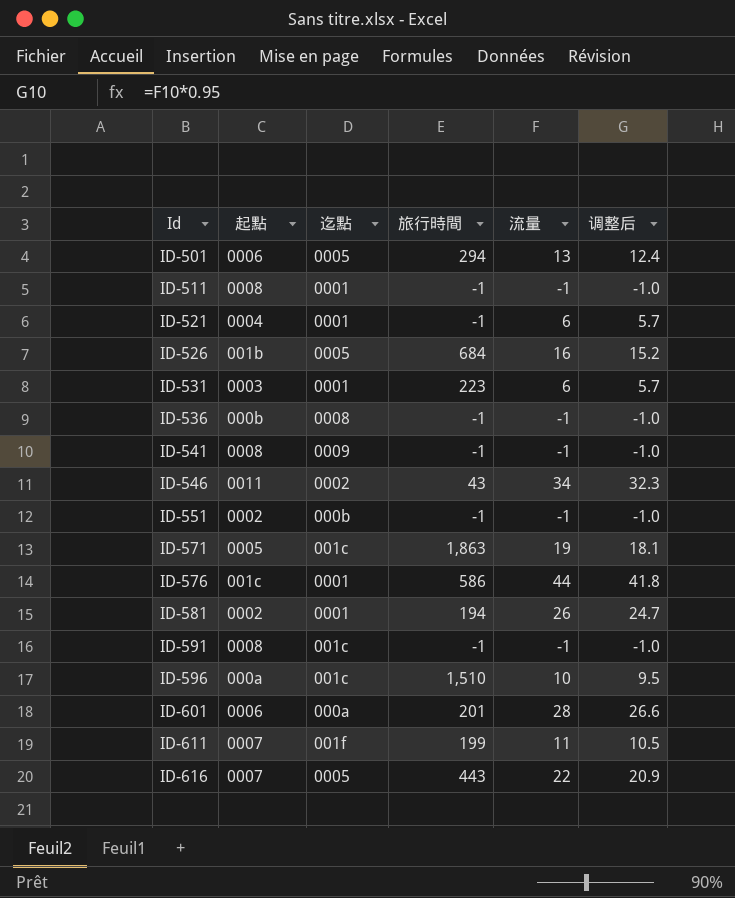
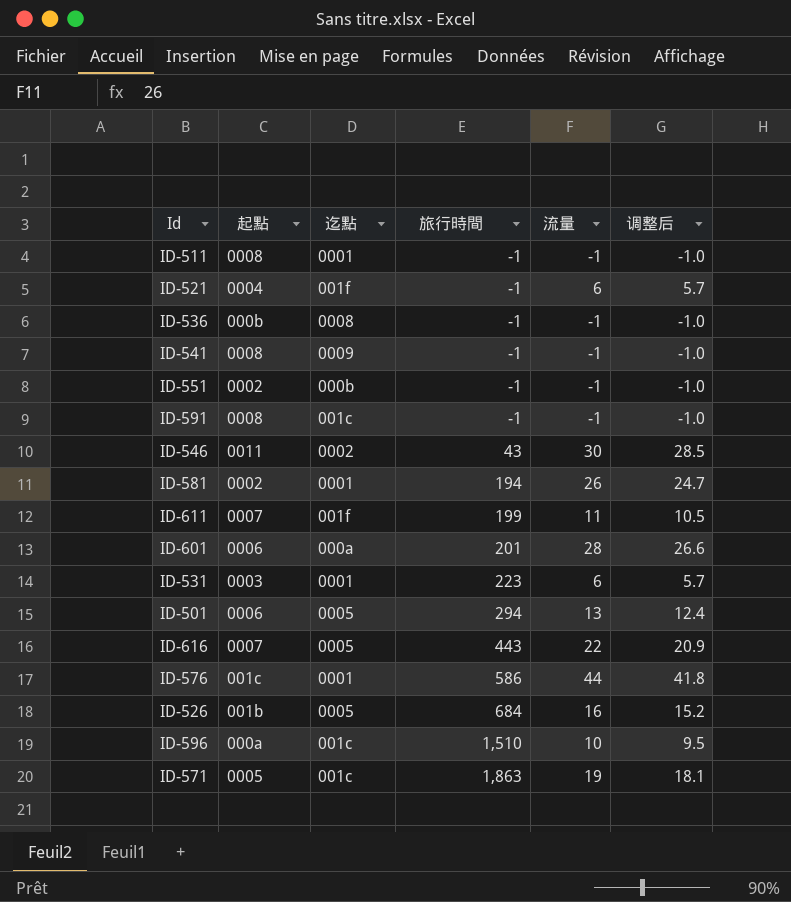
row order: Id ascending -> 旅行時間 ascending
ID-521 | 迄點: 0001 -> 001f
ID-546 | 流量: 34 -> 30
ID-546 | 调整后: 32.3 -> 28.5

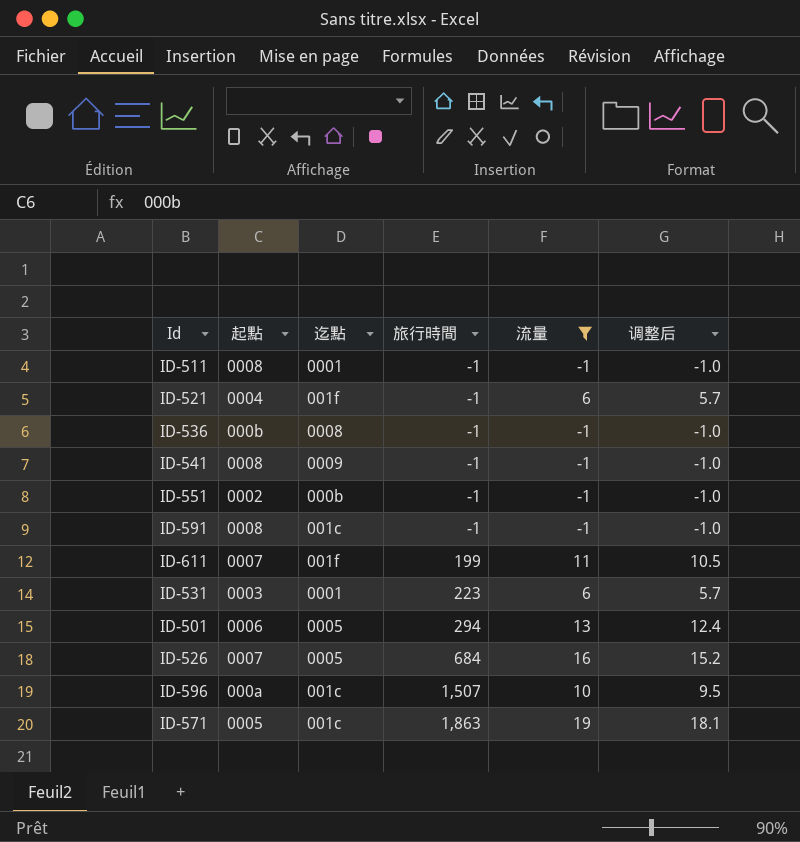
filter: none -> 流量 <= 19
ID-526 | 起點: 001b -> 0007
ID-596 | 旅行時間: 1,510 -> 1,507

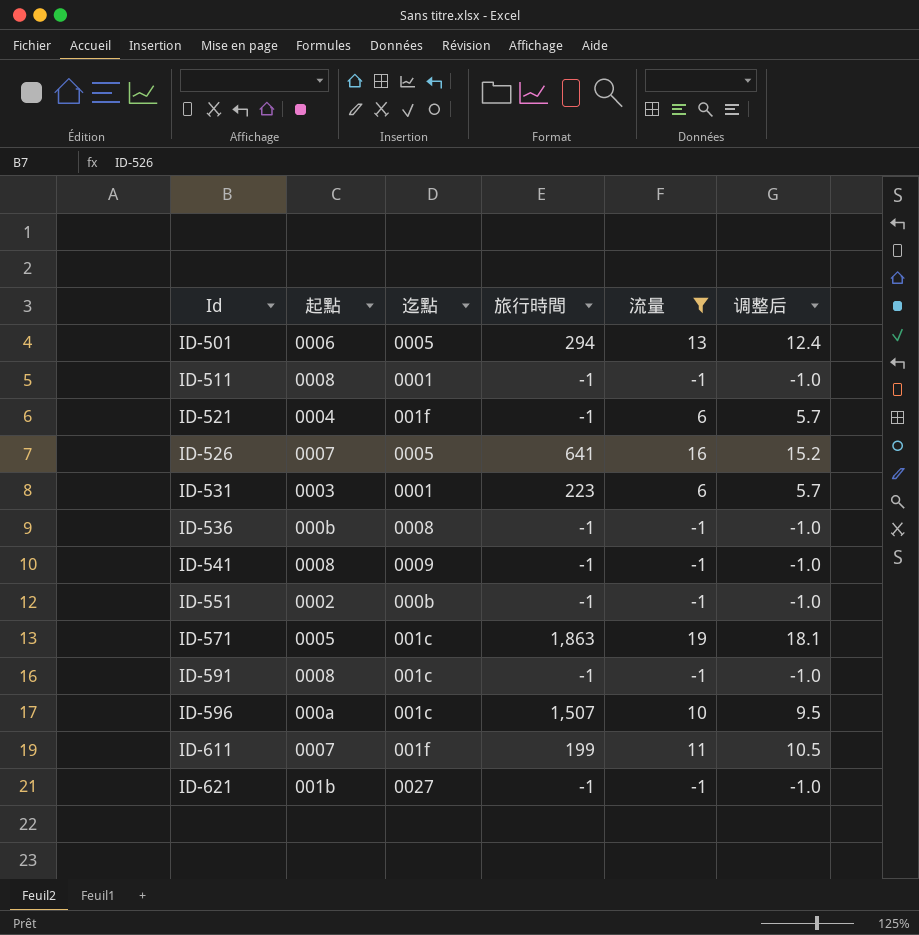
row order: 旅行時間 ascending -> Id ascending
ID-526 | 旅行時間: 684 -> 641
row ID-621: none -> 001b | 0027 | -1 | -1 | -1.0

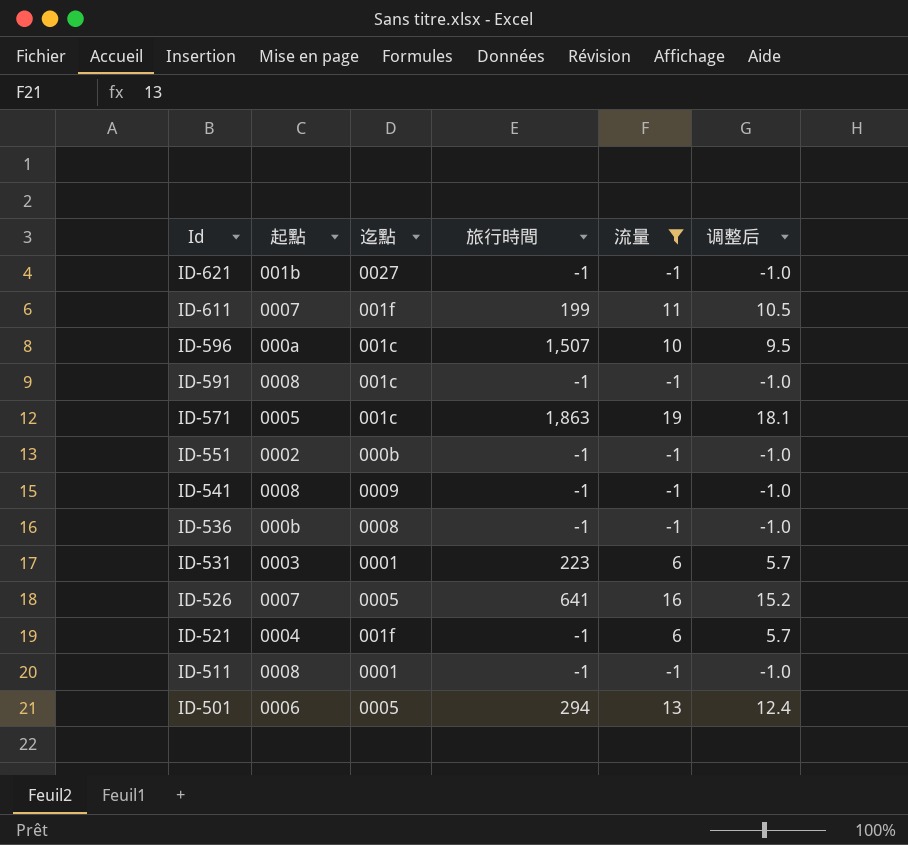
row order: Id ascending -> Id descending

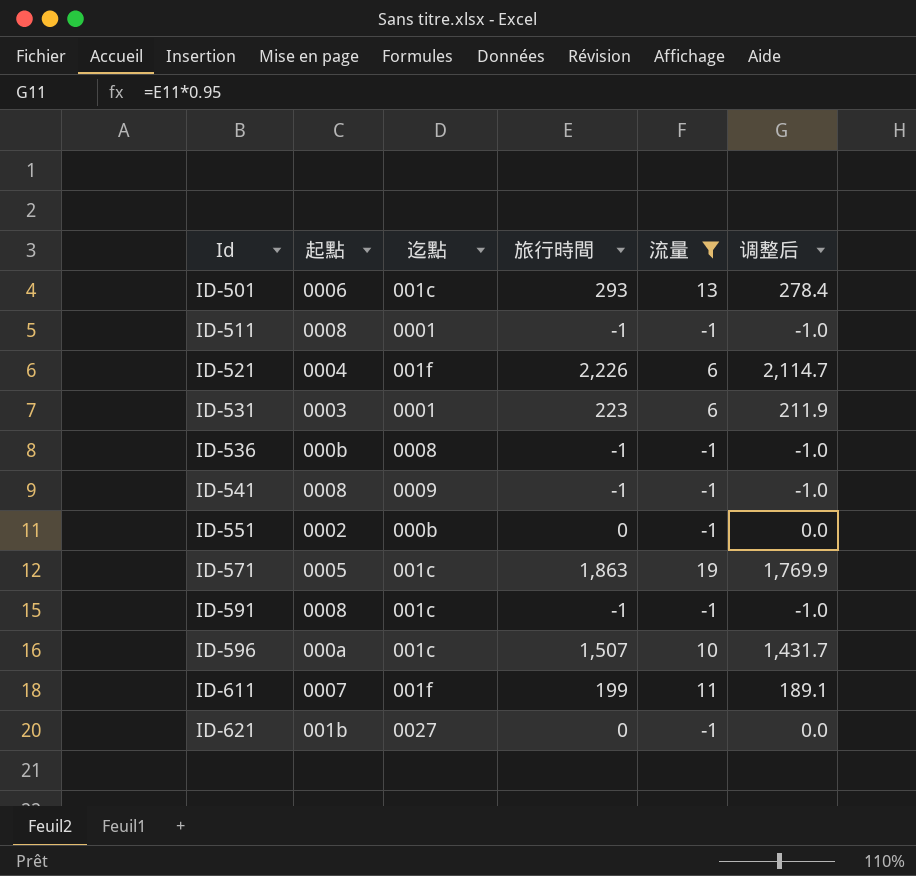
row order: Id descending -> Id ascending
column 调整后 | formula: [流量] * 0.95 -> [旅行時間] * 0.95
row ID-526: 0007 | 0005 | 641 | 16 | 15.2 -> none
ID-501 | 迄點: 0005 -> 001c
ID-501 | 旅行時間: 294 -> 293
ID-521 | 旅行時間: -1 -> 2,226
ID-551 | 旅行時間: -1 -> 0
ID-621 | 旅行時間: -1 -> 0

